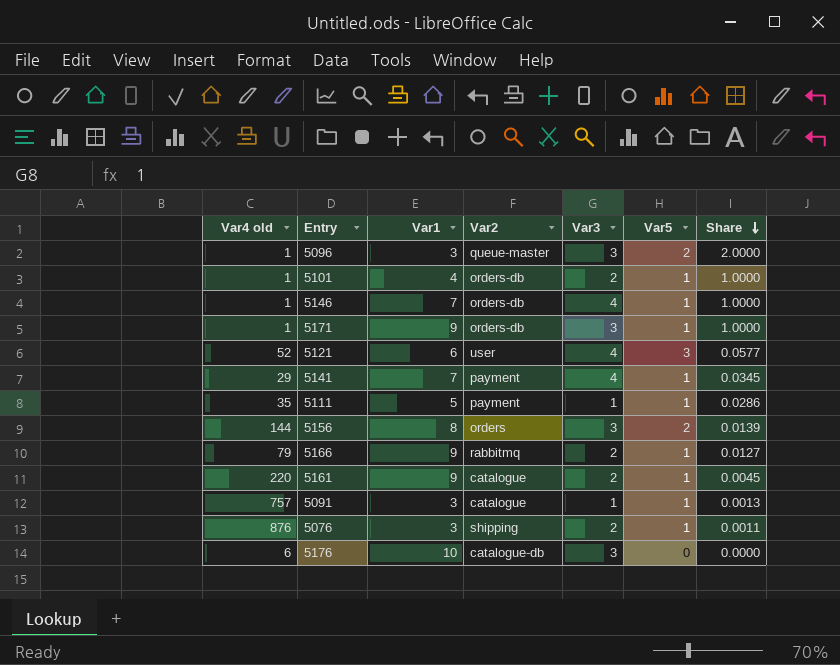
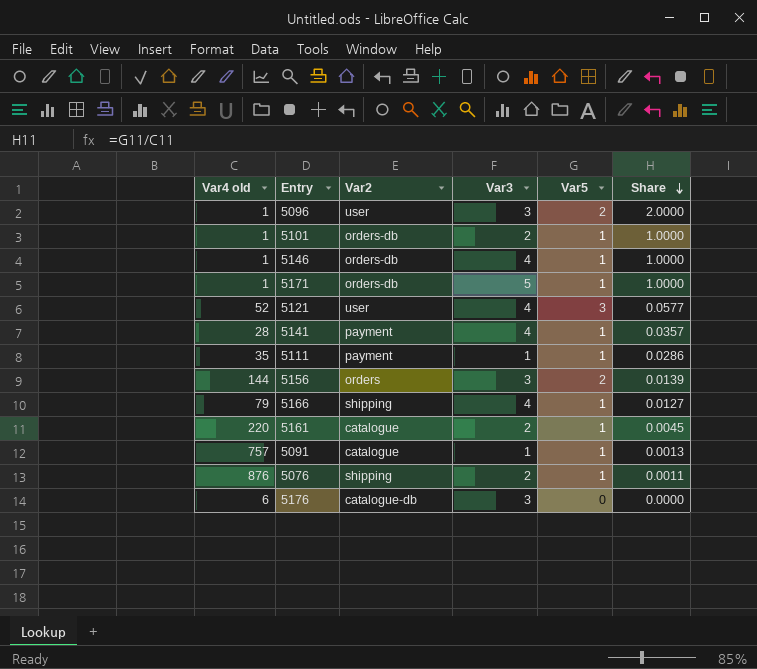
column Var1 | position: 3 -> none
5096 | Var2: queue-master -> user
5171 | Var3: 3 -> 5
5141 | Var4 old: 29 -> 28
5141 | Share: 0.0345 -> 0.0357
5166 | Var2: rabbitmq -> shipping
5166 | Var3: 2 -> 4

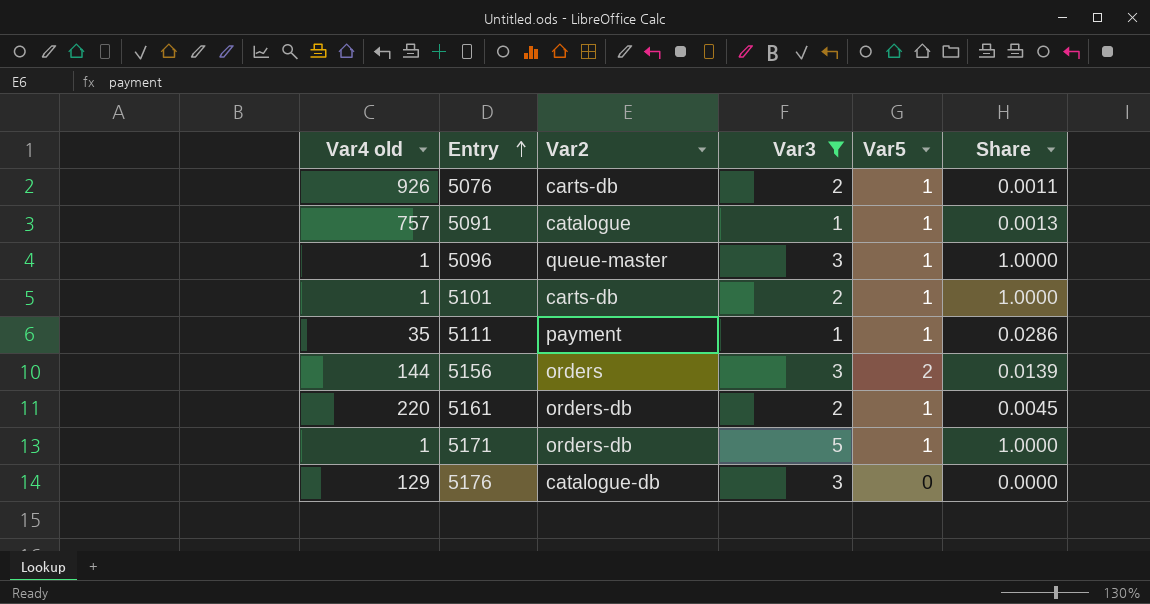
filter: none -> Var3 != 4
row order: Share descending -> Entry ascending
5076 | Var4 old: 876 -> 926
5076 | Var2: shipping -> carts-db
5096 | Var2: user -> queue-master
5096 | Var5: 2 -> 1
5096 | Share: 2.0000 -> 1.0000
5101 | Var2: orders-db -> carts-db
5161 | Var2: catalogue -> orders-db
5176 | Var4 old: 6 -> 129

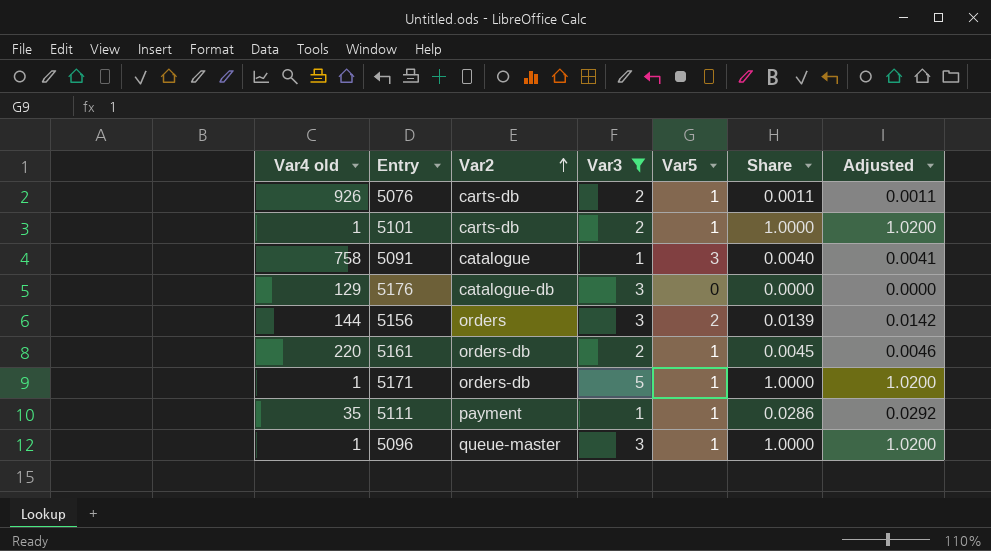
row order: Entry ascending -> Var2 ascending
column Adjusted | formula: none -> [Share] * 1.02
5091 | Var4 old: 757 -> 758
5091 | Var5: 1 -> 3
5091 | Share: 0.0013 -> 0.0040

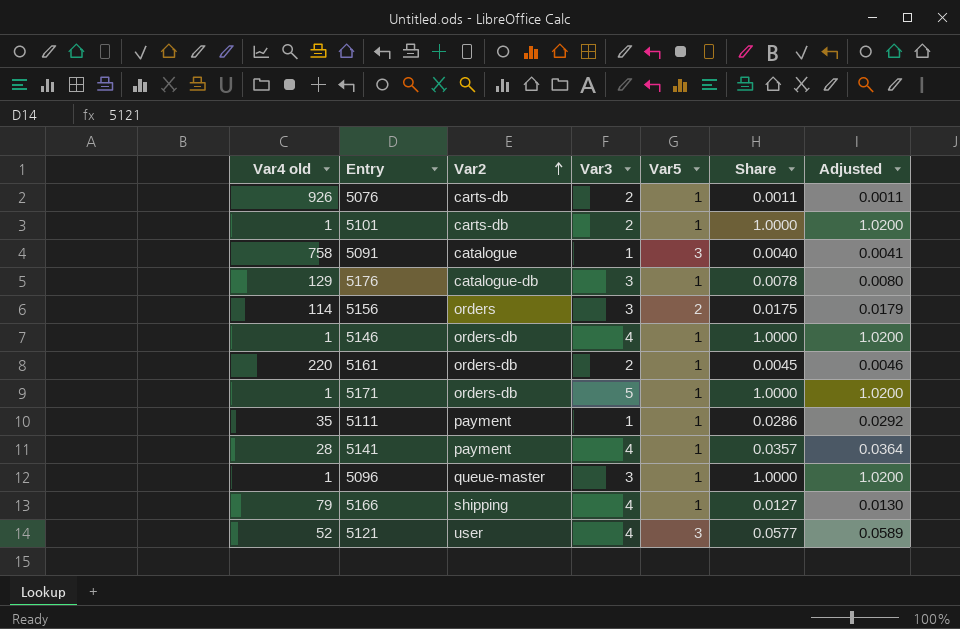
filter: Var3 != 4 -> none
5176 | Var5: 0 -> 1
5176 | Share: 0.0000 -> 0.0078
5176 | Adjusted: 0.0000 -> 0.0080
5156 | Var4 old: 144 -> 114
5156 | Share: 0.0139 -> 0.0175
5156 | Adjusted: 0.0142 -> 0.0179

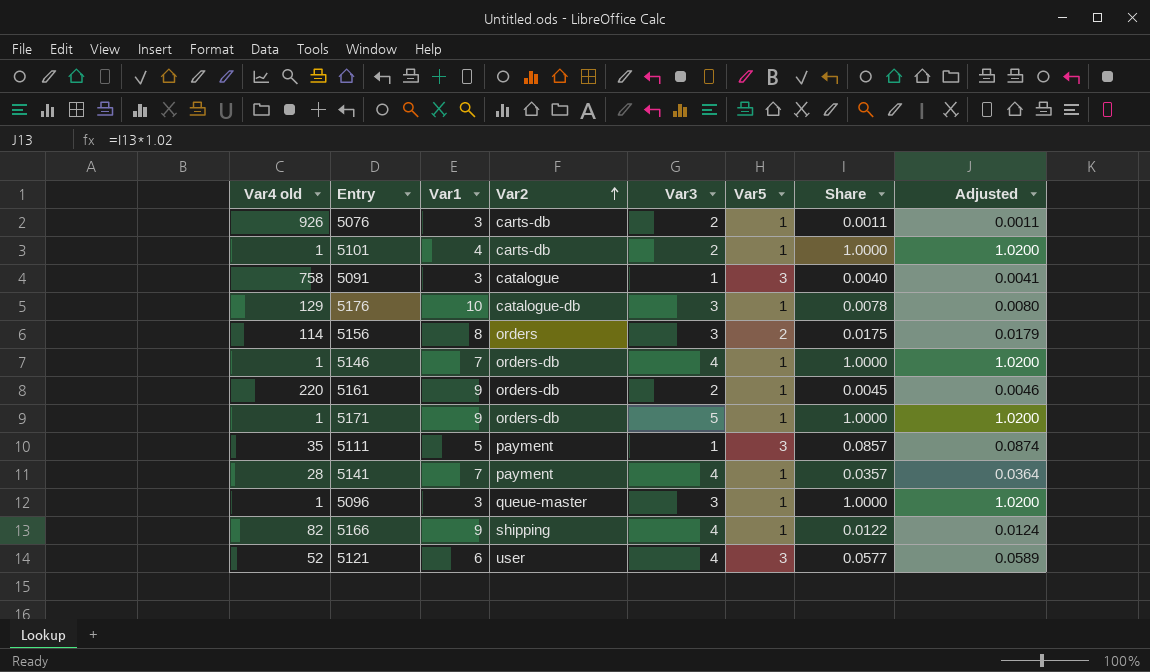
column Var1 | position: none -> 3
5111 | Var5: 1 -> 3
5111 | Share: 0.0286 -> 0.0857
5111 | Adjusted: 0.0292 -> 0.0874
5166 | Var4 old: 79 -> 82
5166 | Share: 0.0127 -> 0.0122
5166 | Adjusted: 0.0130 -> 0.0124

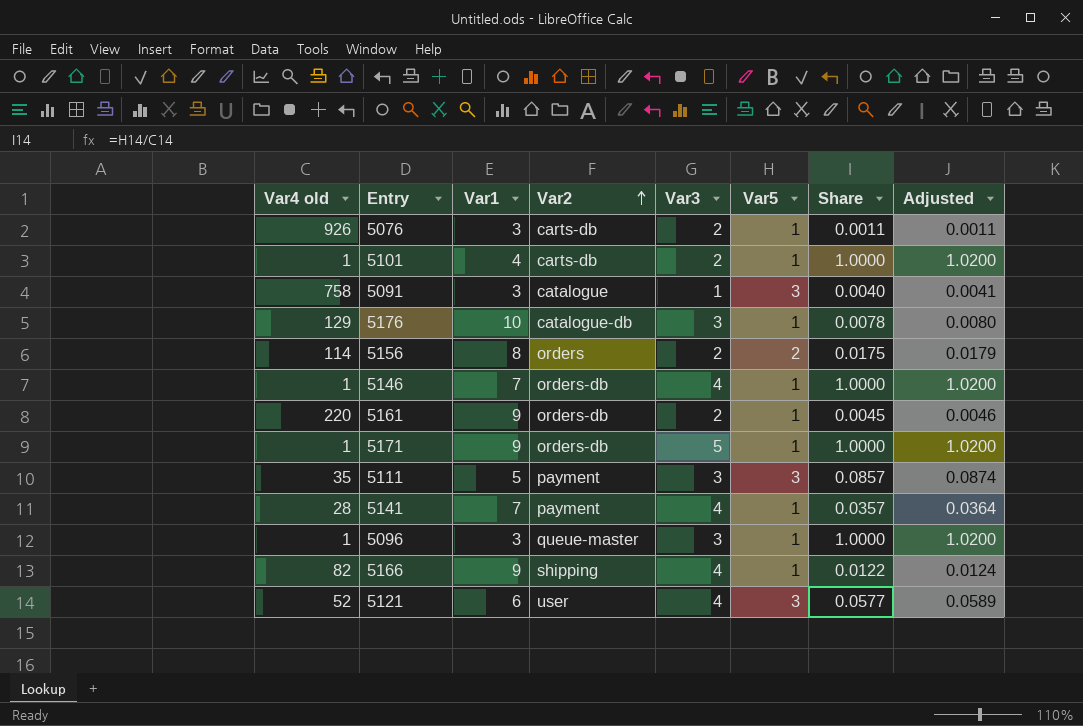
5156 | Var3: 3 -> 2
5111 | Var3: 1 -> 3

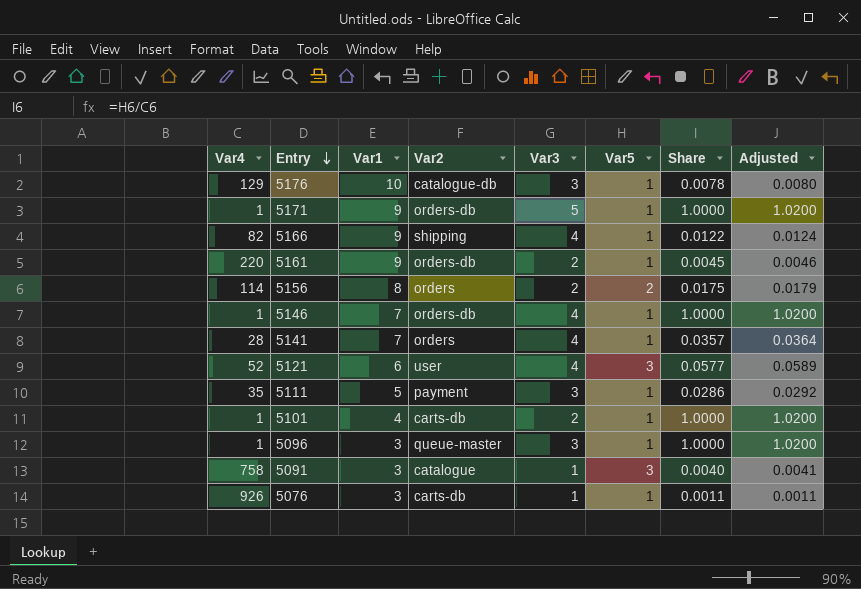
row order: Var2 ascending -> Entry descending
column name: Var4 old -> Var4
5141 | Var2: payment -> orders
5111 | Var5: 3 -> 1
5111 | Share: 0.0857 -> 0.0286
5111 | Adjusted: 0.0874 -> 0.0292
5076 | Var3: 2 -> 1

